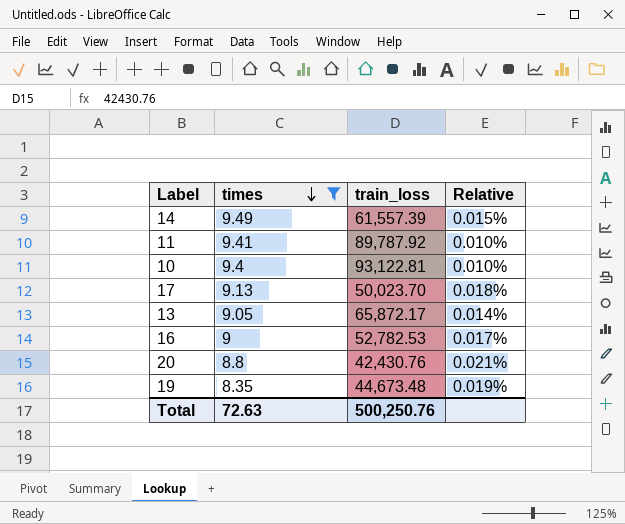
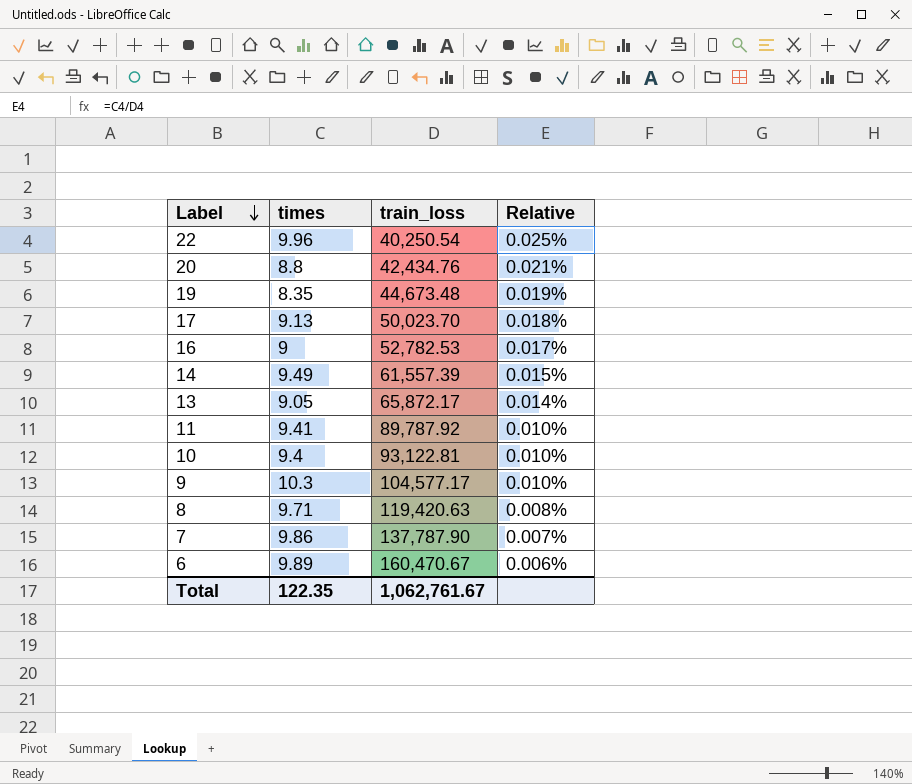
filter: times <= 9.49 -> none
row order: times descending -> Label descending
20 | train_loss: 42,430.76 -> 42,434.76
Total | times: 72.63 -> 122.35
Total | train_loss: 500,250.76 -> 1,062,761.67

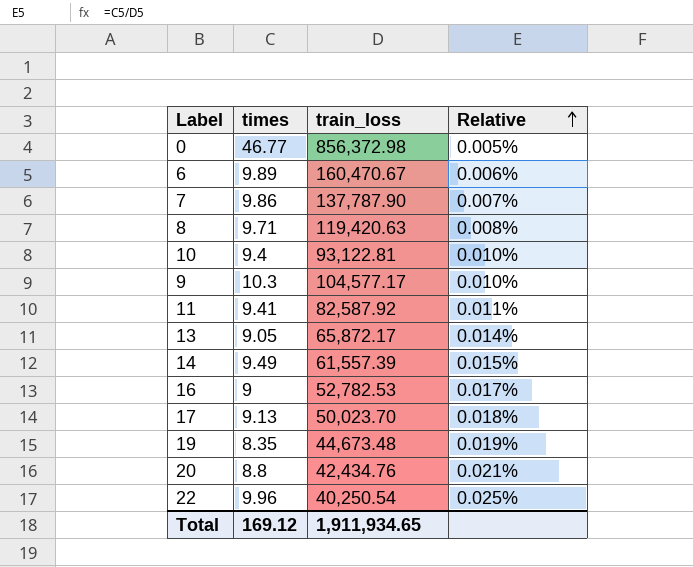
row order: Label descending -> Relative ascending
row 0: none -> 46.77 | 856,372.98 | 0.005%
11 | train_loss: 89,787.92 -> 82,587.92
11 | Relative: 0.010% -> 0.011%
Total | times: 122.35 -> 169.12
Total | train_loss: 1,062,761.67 -> 1,911,934.65

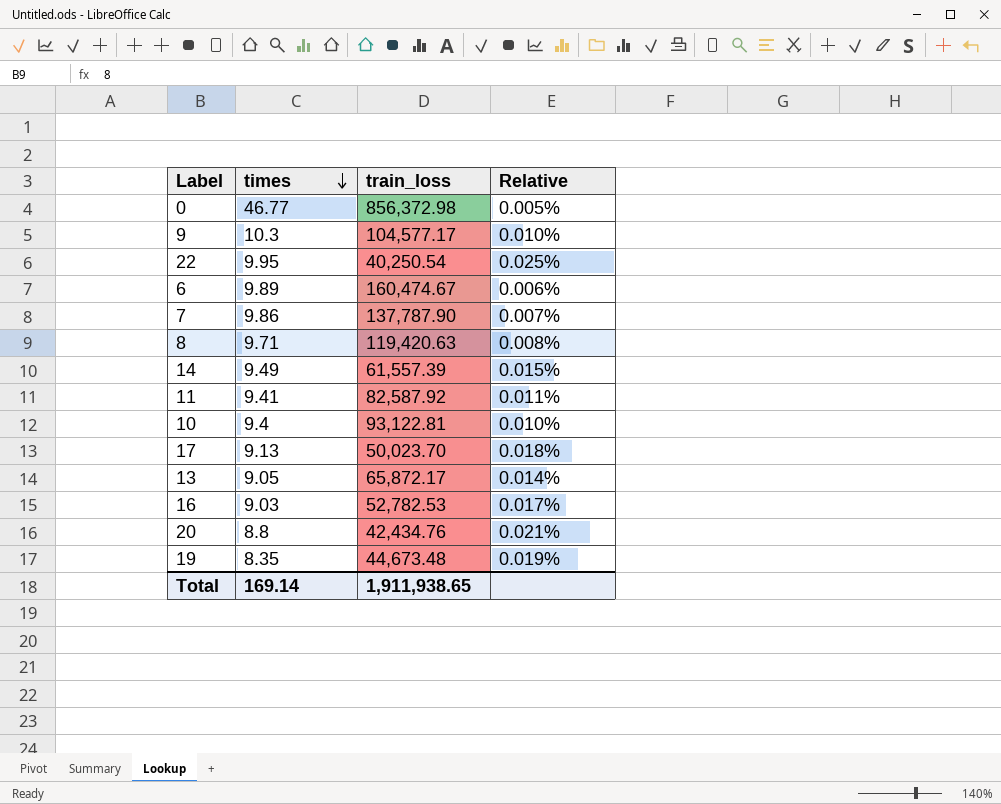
row order: Relative ascending -> times descending
22 | times: 9.96 -> 9.95
6 | train_loss: 160,470.67 -> 160,474.67
16 | times: 9 -> 9.03
Total | times: 169.12 -> 169.14
Total | train_loss: 1,911,934.65 -> 1,911,938.65

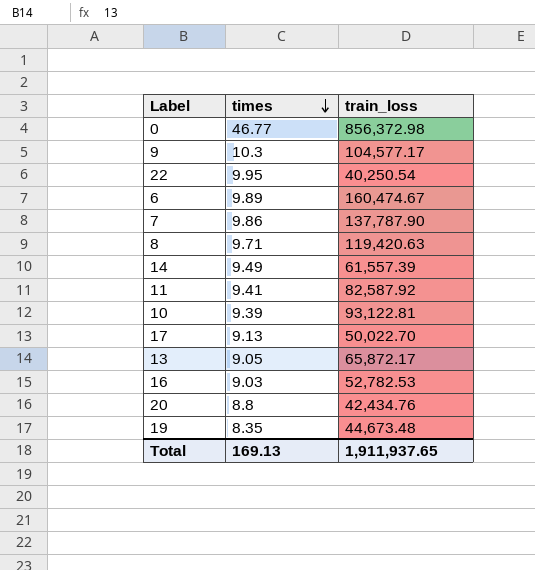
column Relative | formula: [times] / [train_loss] -> none
10 | times: 9.4 -> 9.39
17 | train_loss: 50,023.70 -> 50,022.70
Total | times: 169.14 -> 169.13
Total | train_loss: 1,911,938.65 -> 1,911,937.65

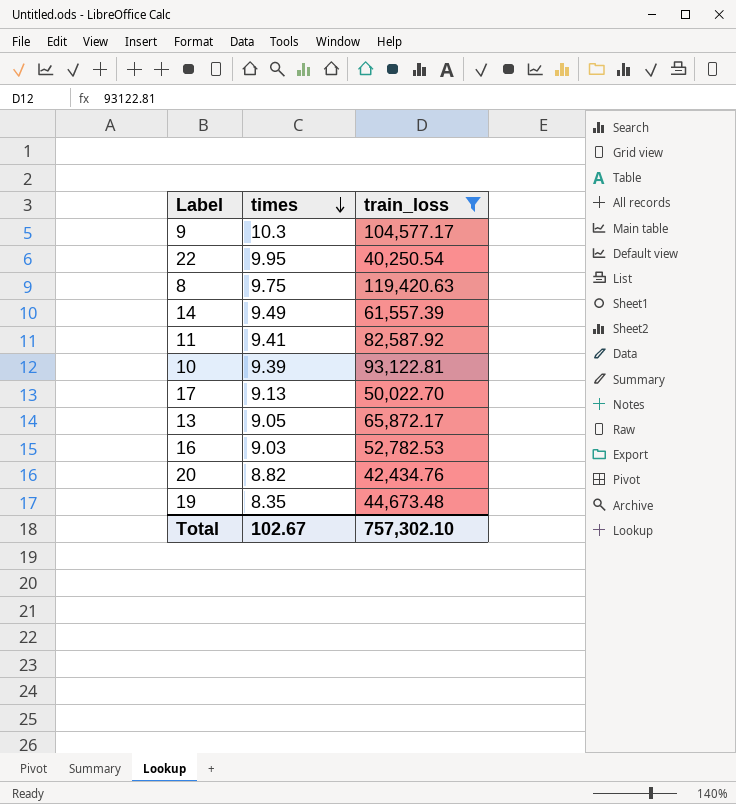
filter: none -> train_loss <= 119,420.63
8 | times: 9.71 -> 9.75
20 | times: 8.8 -> 8.82
Total | times: 169.13 -> 102.67
Total | train_loss: 1,911,937.65 -> 757,302.10

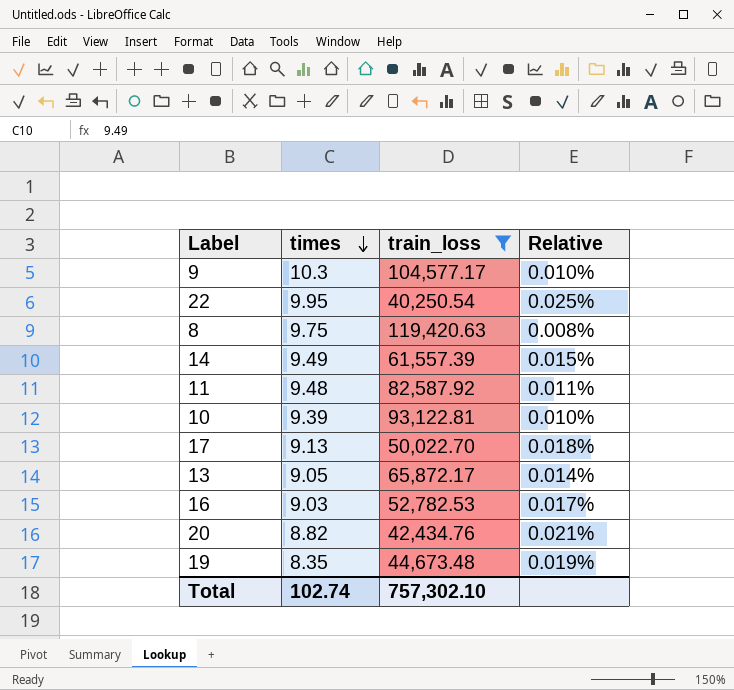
column Relative | formula: none -> [times] / [train_loss]
11 | times: 9.41 -> 9.48
Total | times: 102.67 -> 102.74

